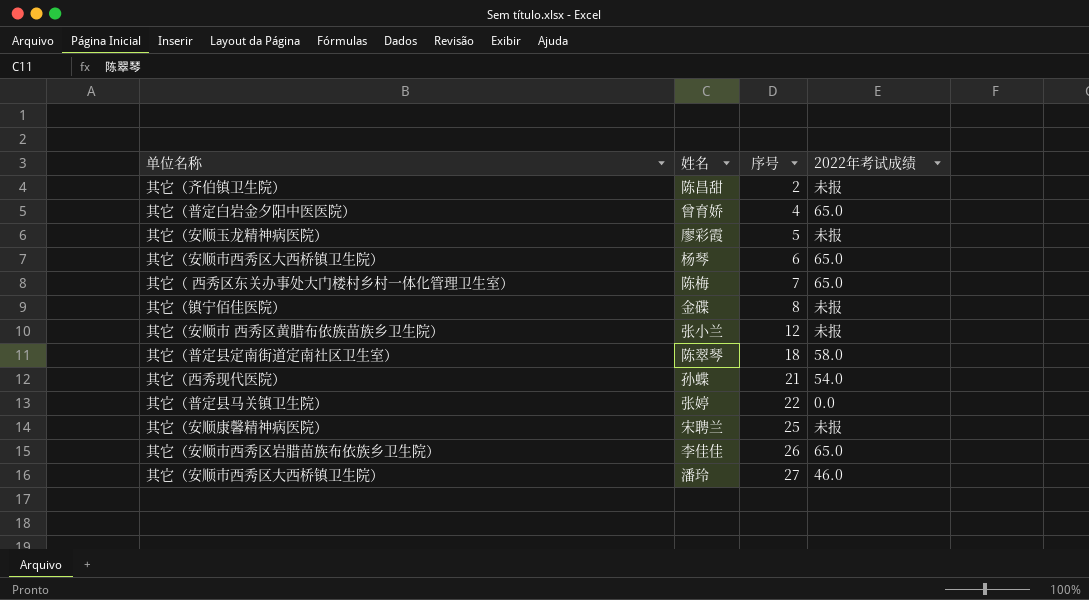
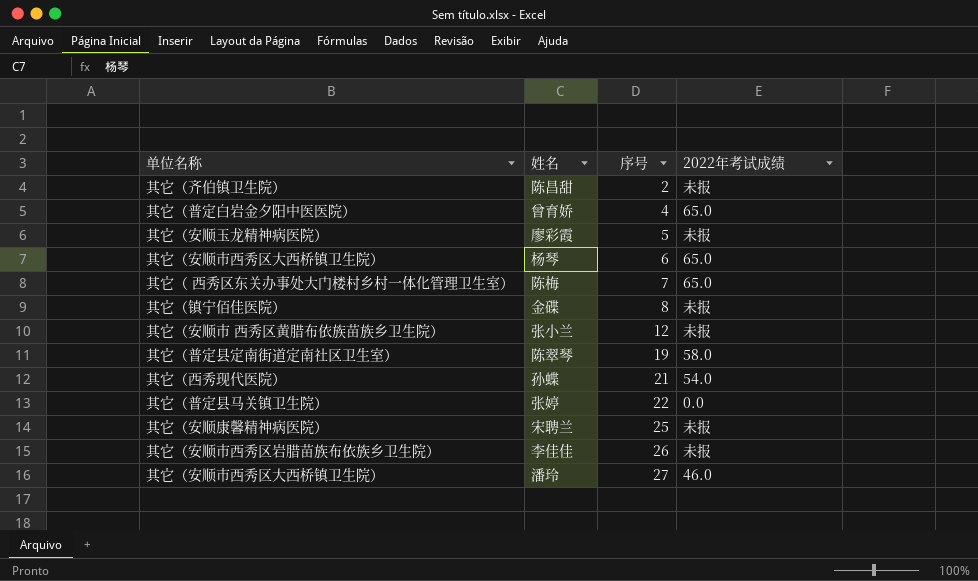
陈翠琴 | 序号: 18 -> 19
李佳佳 | 2022年考试成绩: 65.0 -> 未报

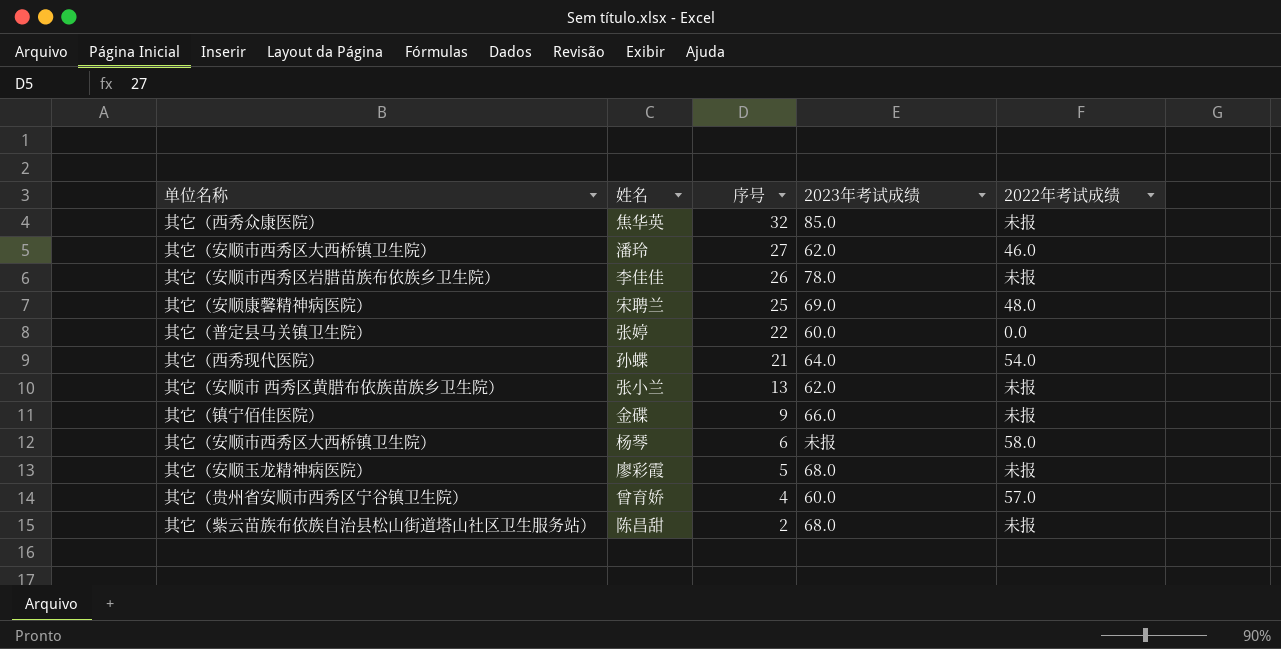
row order: 序号 ascending -> 序号 descending
column 2023年考试成绩 | position: none -> 4
row 陈梅: 其它（ 西秀区东关办事处大门楼村乡村一体化管理卫生室） | 7 | 65.0 -> none
row 陈翠琴: 其它（普定县定南街道定南社区卫生室） | 19 | 58.0 -> none
row 焦华英: none -> 其它（西秀众康医院） | 32 | 85.0 | 未报
宋聘兰 | 2022年考试成绩: 未报 -> 48.0
张小兰 | 序号: 12 -> 13
金碟 | 序号: 8 -> 9
杨琴 | 2022年考试成绩: 65.0 -> 58.0
曾育娇 | 单位名称: 其它（普定白岩金夕阳中医医院） -> 其它（贵州省安顺市西秀区宁谷镇卫生院）
曾育娇 | 2022年考试成绩: 65.0 -> 57.0
陈昌甜 | 单位名称: 其它（齐伯镇卫生院） -> 其它（紫云苗族布依族自治县松山街道塔山社区卫生服务站）

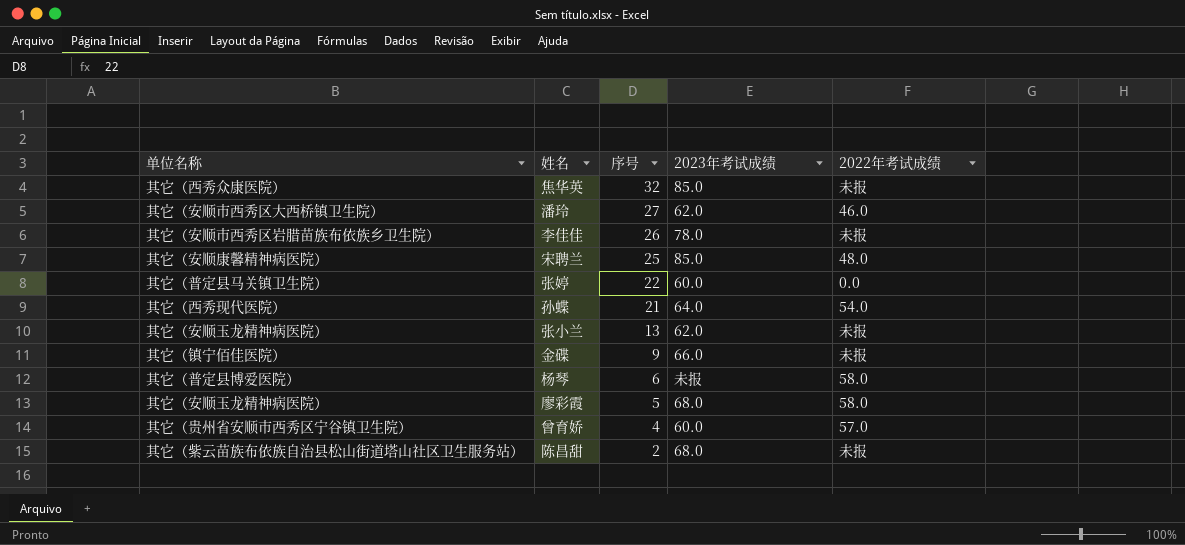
宋聘兰 | 2023年考试成绩: 69.0 -> 85.0
张小兰 | 单位名称: 其它（安顺市 西秀区黄腊布依族苗族乡卫生院） -> 其它（安顺玉龙精神病医院）
杨琴 | 单位名称: 其它（安顺市西秀区大西桥镇卫生院） -> 其它（普定县博爱医院）
廖彩霞 | 2022年考试成绩: 未报 -> 58.0

